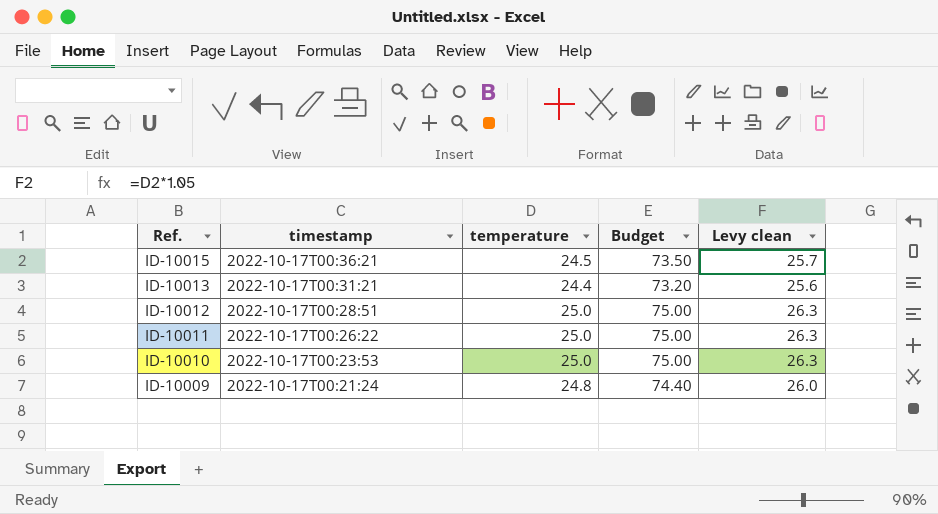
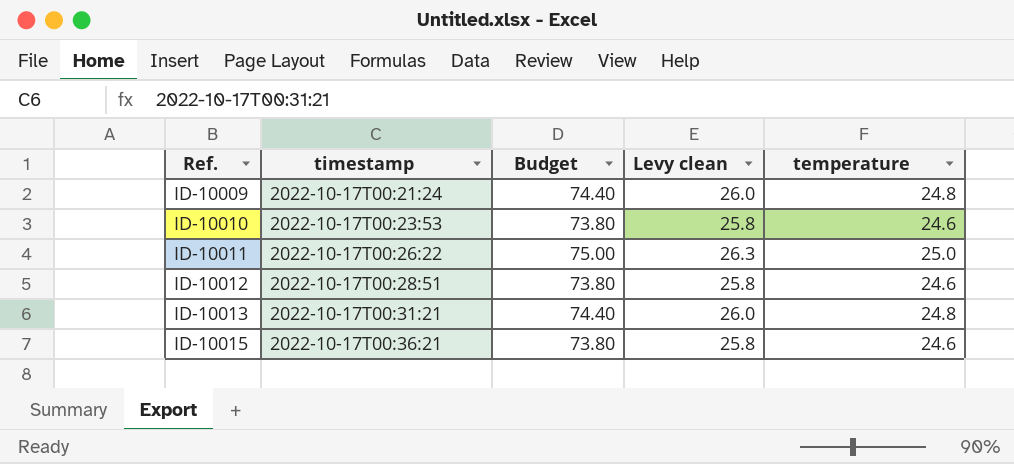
row order: Ref. descending -> Ref. ascending
column temperature | position: 3 -> 5
ID-10010 | Budget: 75.00 -> 73.80
ID-10010 | Levy clean: 26.3 -> 25.8
ID-10010 | temperature: 25.0 -> 24.6
ID-10012 | Budget: 75.00 -> 73.80
ID-10012 | Levy clean: 26.3 -> 25.8
ID-10012 | temperature: 25.0 -> 24.6
ID-10013 | Budget: 73.20 -> 74.40
ID-10013 | Levy clean: 25.6 -> 26.0
ID-10013 | temperature: 24.4 -> 24.8
ID-10015 | Budget: 73.50 -> 73.80
ID-10015 | Levy clean: 25.7 -> 25.8
ID-10015 | temperature: 24.5 -> 24.6

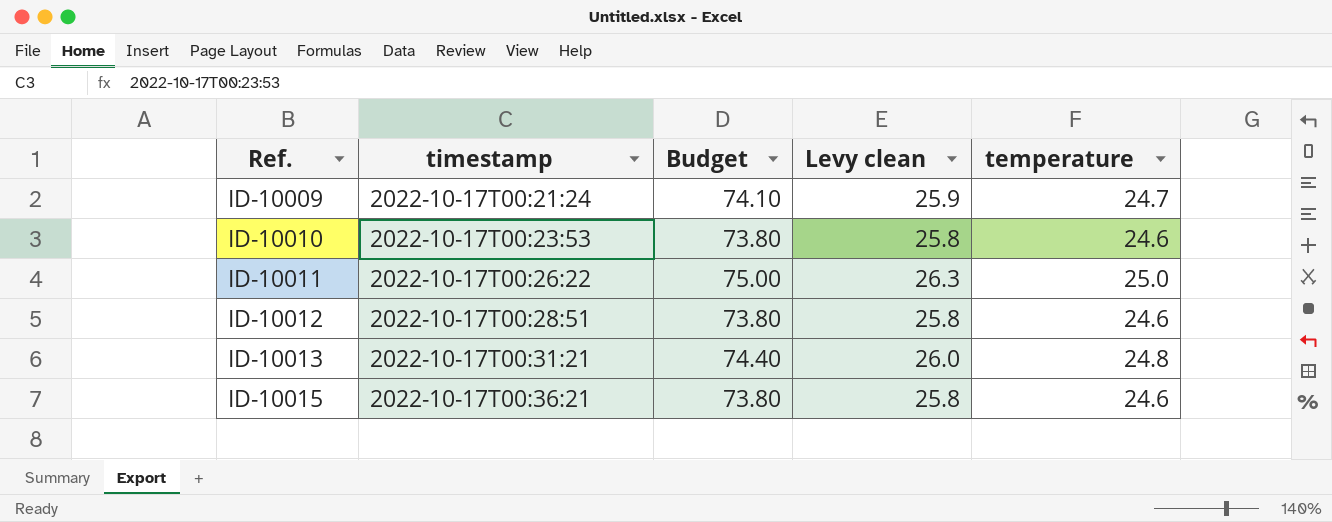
ID-10009 | Budget: 74.40 -> 74.10
ID-10009 | Levy clean: 26.0 -> 25.9
ID-10009 | temperature: 24.8 -> 24.7

